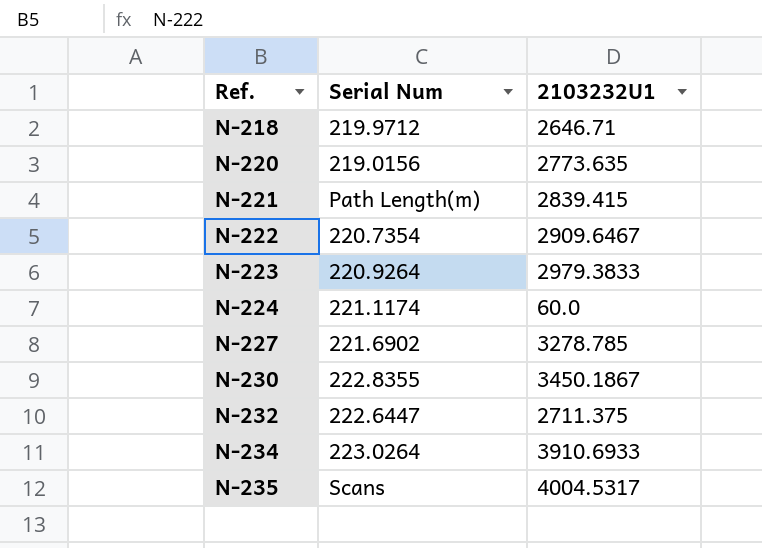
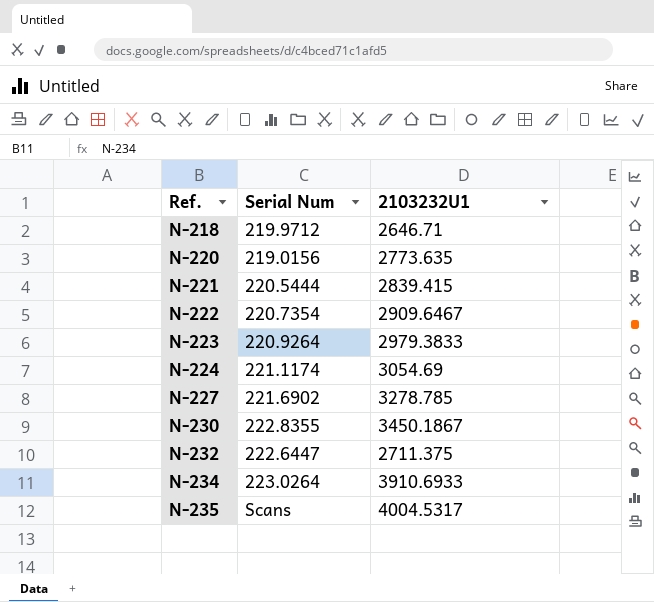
N-221 | Serial Num: Path Length(m) -> 220.5444
N-224 | 2103232U1: 60.0 -> 3054.69

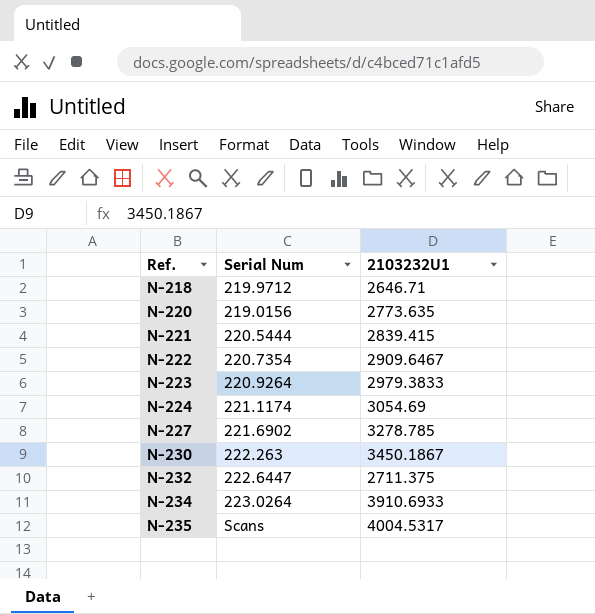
N-230 | Serial Num: 222.8355 -> 222.263

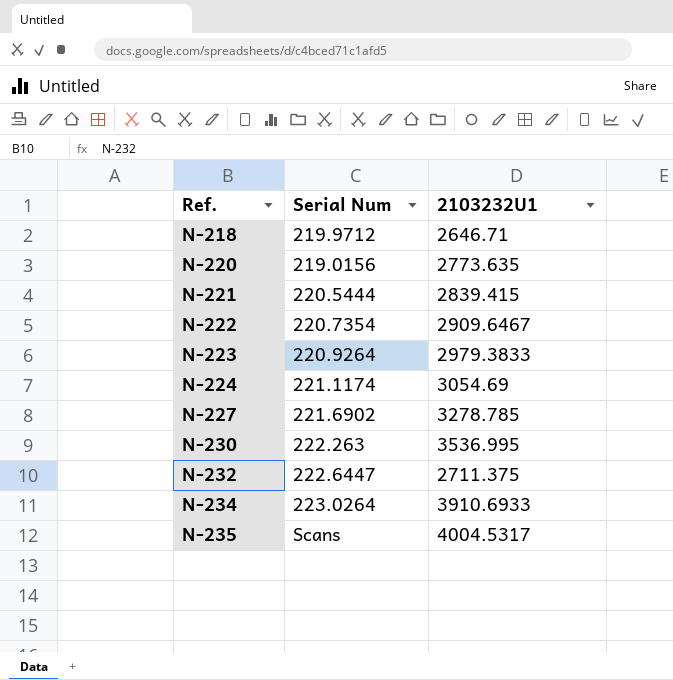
N-230 | 2103232U1: 3450.1867 -> 3536.995

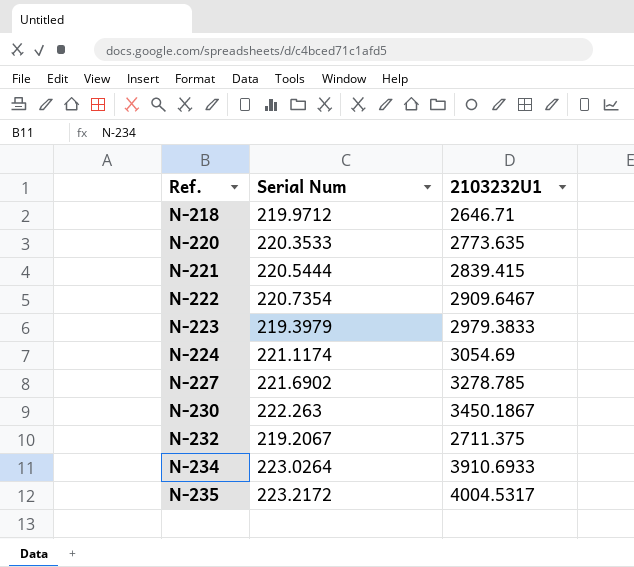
N-220 | Serial Num: 219.0156 -> 220.3533
N-223 | Serial Num: 220.9264 -> 219.3979
N-230 | 2103232U1: 3536.995 -> 3450.1867
N-232 | Serial Num: 222.6447 -> 219.2067
N-235 | Serial Num: Scans -> 223.2172

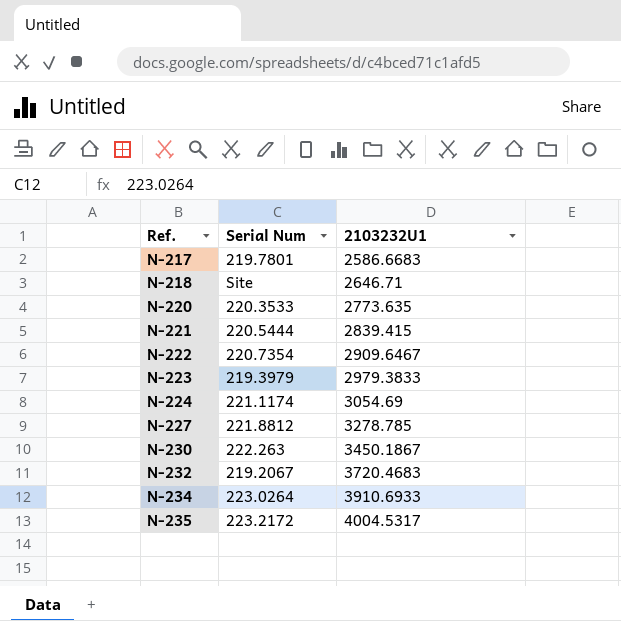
row N-217: none -> 219.7801 | 2586.6683
N-218 | Serial Num: 219.9712 -> Site
N-227 | Serial Num: 221.6902 -> 221.8812
N-232 | 2103232U1: 2711.375 -> 3720.4683

